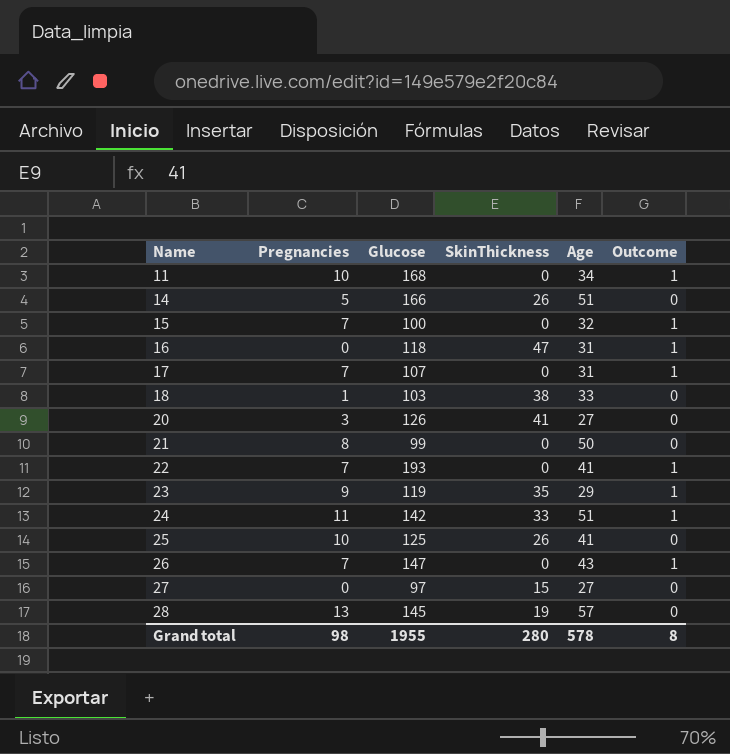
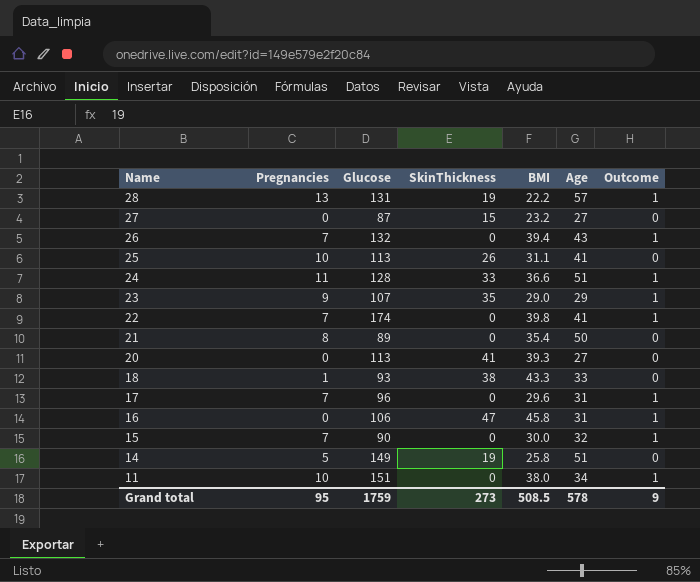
row order: Name ascending -> Name descending
column BMI | position: none -> 5
28 | Glucose: 145 -> 131
28 | Outcome: 0 -> 1
27 | Glucose: 97 -> 87
26 | Glucose: 147 -> 132
25 | Glucose: 125 -> 113
24 | Glucose: 142 -> 128
23 | Glucose: 119 -> 107
22 | Glucose: 193 -> 174
21 | Glucose: 99 -> 89
20 | Pregnancies: 3 -> 0
20 | Glucose: 126 -> 113
18 | Glucose: 103 -> 93
17 | Glucose: 107 -> 96
16 | Glucose: 118 -> 106
15 | Glucose: 100 -> 90
14 | Glucose: 166 -> 149
14 | SkinThickness: 26 -> 19
11 | Glucose: 168 -> 151
Grand total | Pregnancies: 98 -> 95
Grand total | Glucose: 1955 -> 1759
Grand total | SkinThickness: 280 -> 273
Grand total | Outcome: 8 -> 9

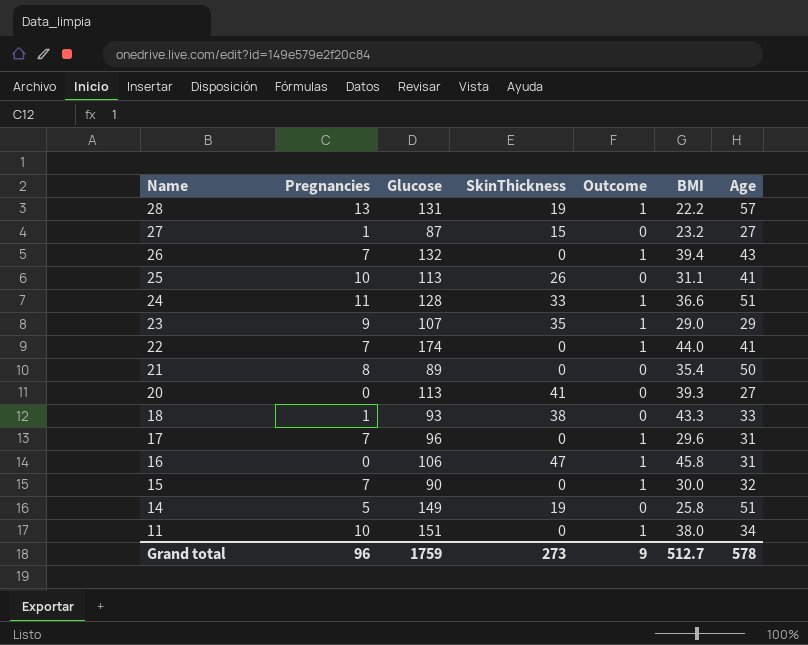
column Outcome | position: 7 -> 5
27 | Pregnancies: 0 -> 1
22 | BMI: 39.8 -> 44.0
Grand total | Pregnancies: 95 -> 96
Grand total | BMI: 508.5 -> 512.7

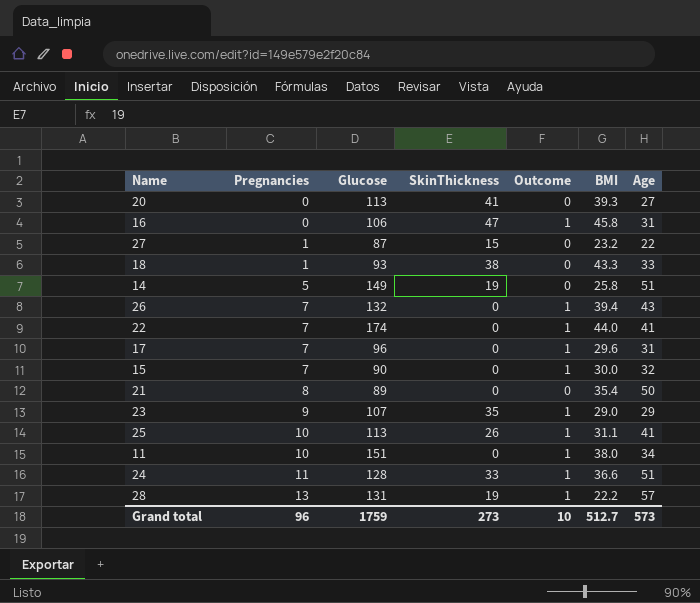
row order: Name descending -> Pregnancies ascending
27 | Age: 27 -> 22
25 | Outcome: 0 -> 1
Grand total | Outcome: 9 -> 10
Grand total | Age: 578 -> 573

